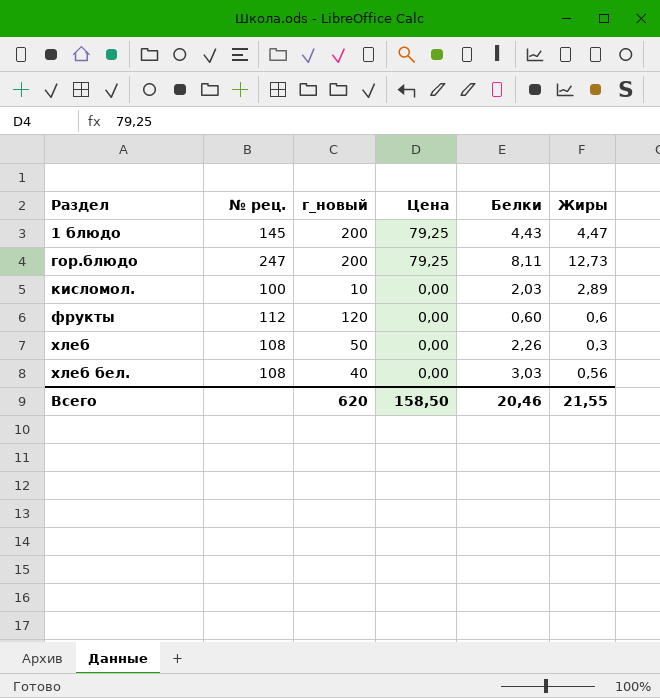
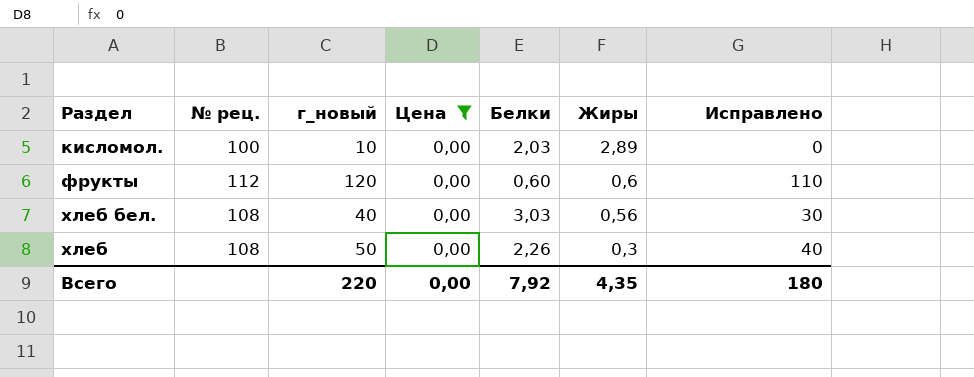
filter: none -> Цена = 0,00
row order: Раздел ascending -> Жиры descending
column Исправлено | formula: none -> [г_новый] - 10
Всего | г_новый: 620 -> 220
Всего | Цена: 158,50 -> 0,00
Всего | Белки: 20,46 -> 7,92
Всего | Жиры: 21,55 -> 4,35

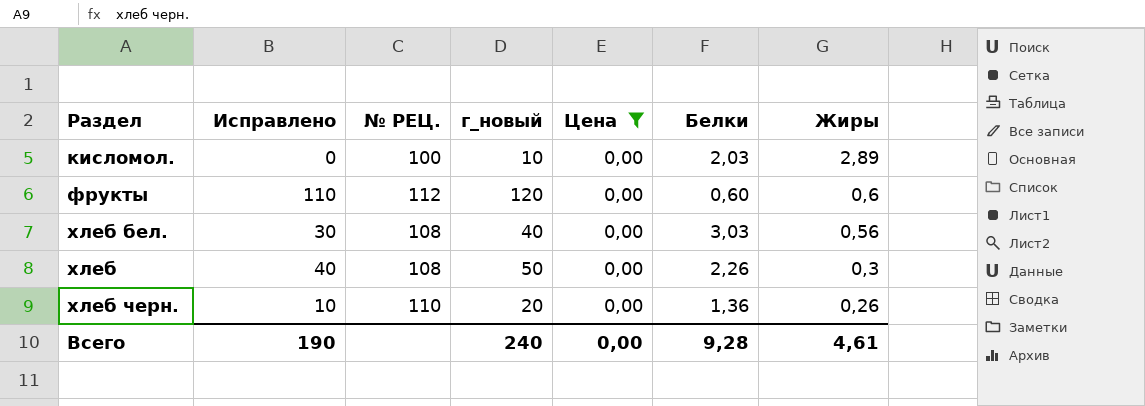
column Исправлено | position: 7 -> 2
column name: № рец. -> № РЕЦ.
row хлеб черн.: none -> 10 | 110 | 20 | 0,00 | 1,36 | 0,26
Всего | Исправлено: 180 -> 190
Всего | г_новый: 220 -> 240
Всего | Белки: 7,92 -> 9,28
Всего | Жиры: 4,35 -> 4,61

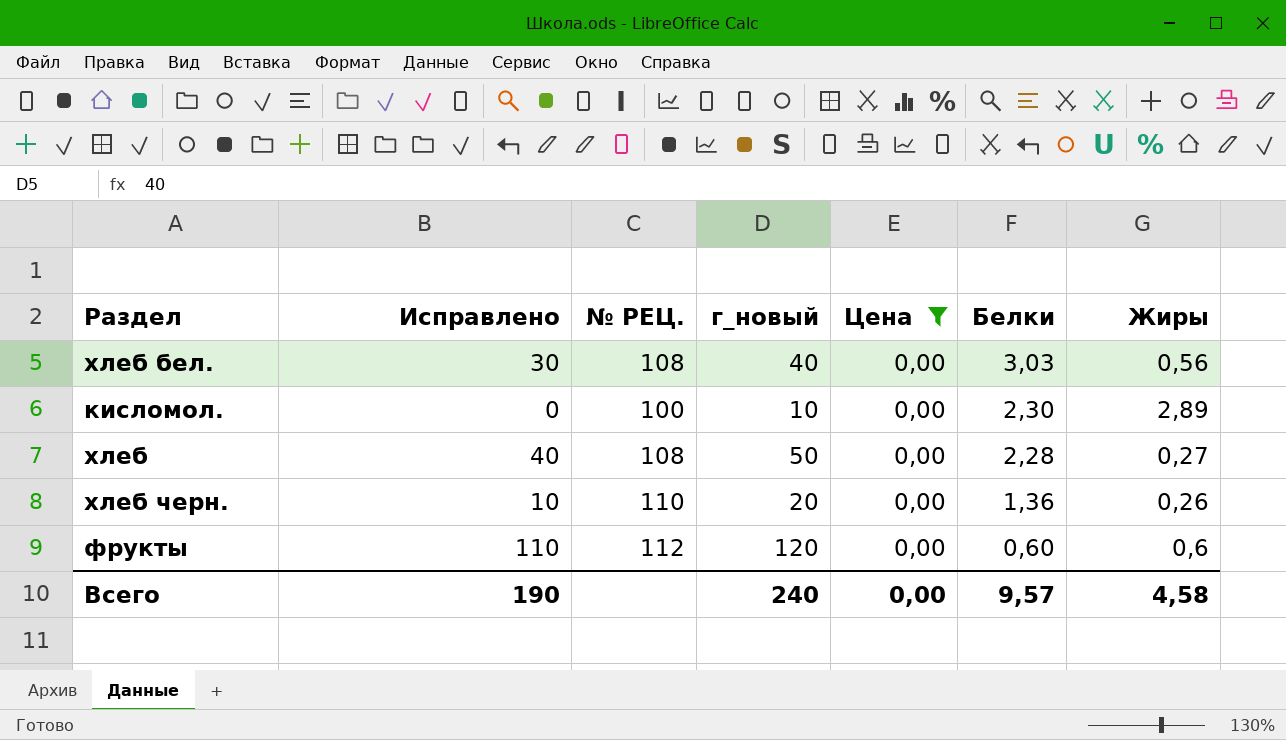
row order: Жиры descending -> Белки descending
кисломол. | Белки: 2,03 -> 2,30
хлеб | Белки: 2,26 -> 2,28
хлеб | Жиры: 0,3 -> 0,27
Всего | Белки: 9,28 -> 9,57
Всего | Жиры: 4,61 -> 4,58

